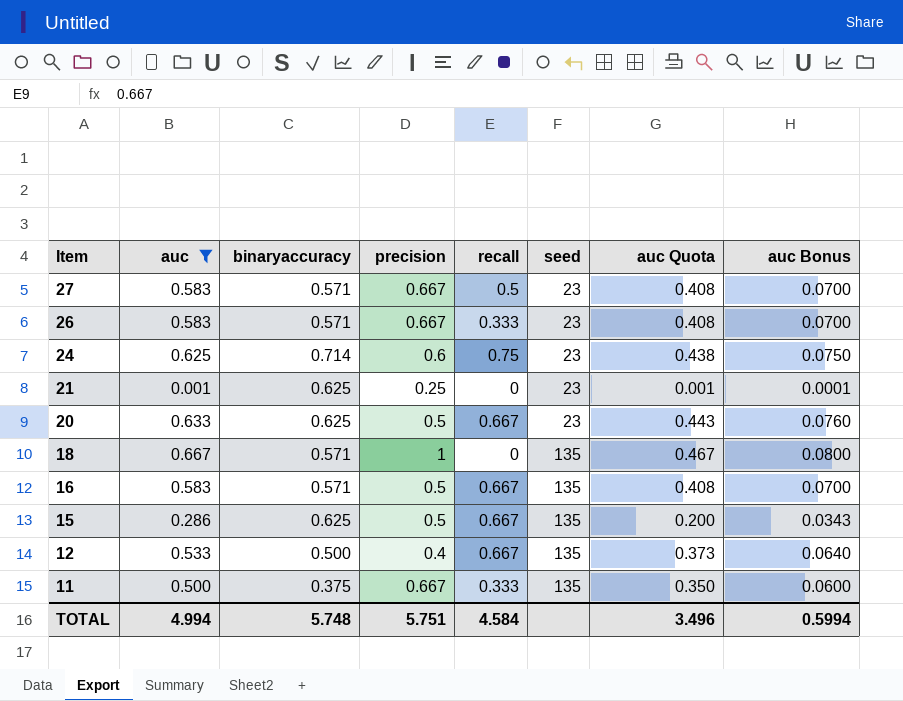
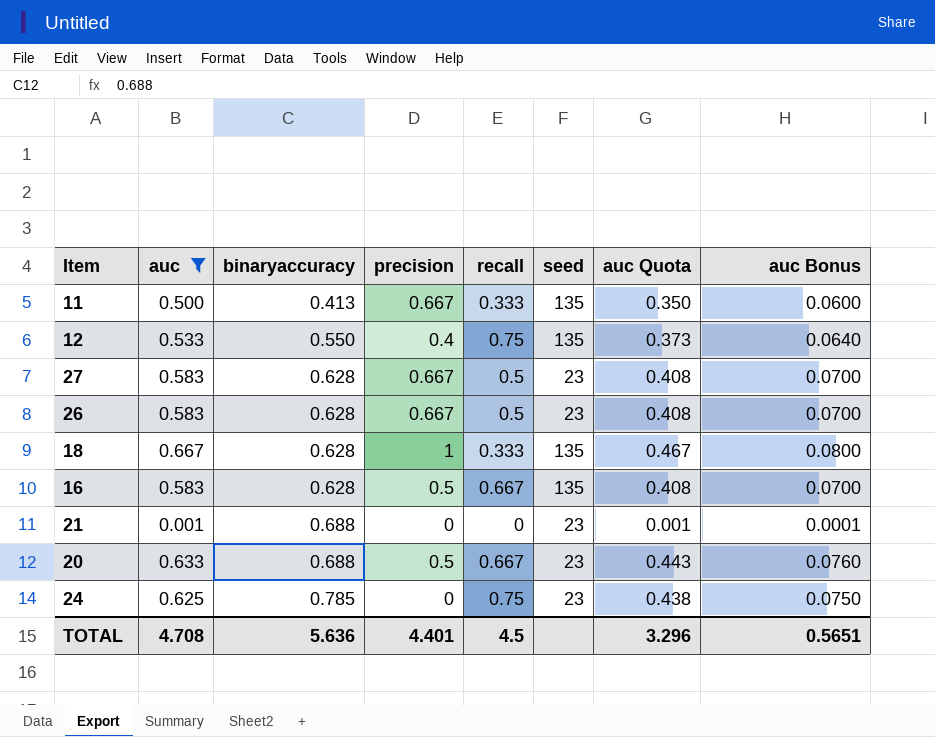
row order: Item descending -> binaryaccuracy ascending
row 15: 0.286 | 0.625 | 0.5 | 0.667 | 135 | 0.200 | 0.0343 -> none
11 | binaryaccuracy: 0.375 -> 0.413
12 | binaryaccuracy: 0.500 -> 0.550
12 | recall: 0.667 -> 0.75
27 | binaryaccuracy: 0.571 -> 0.628
26 | binaryaccuracy: 0.571 -> 0.628
26 | recall: 0.333 -> 0.5
18 | binaryaccuracy: 0.571 -> 0.628
18 | recall: 0 -> 0.333
16 | binaryaccuracy: 0.571 -> 0.628
21 | binaryaccuracy: 0.625 -> 0.688
21 | precision: 0.25 -> 0
20 | binaryaccuracy: 0.625 -> 0.688
24 | binaryaccuracy: 0.714 -> 0.785
24 | precision: 0.6 -> 0
TOTAL | auc: 4.994 -> 4.708
TOTAL | binaryaccuracy: 5.748 -> 5.636
TOTAL | precision: 5.751 -> 4.401
TOTAL | recall: 4.584 -> 4.5
TOTAL | auc Quota: 3.496 -> 3.296
TOTAL | auc Bonus: 0.5994 -> 0.5651

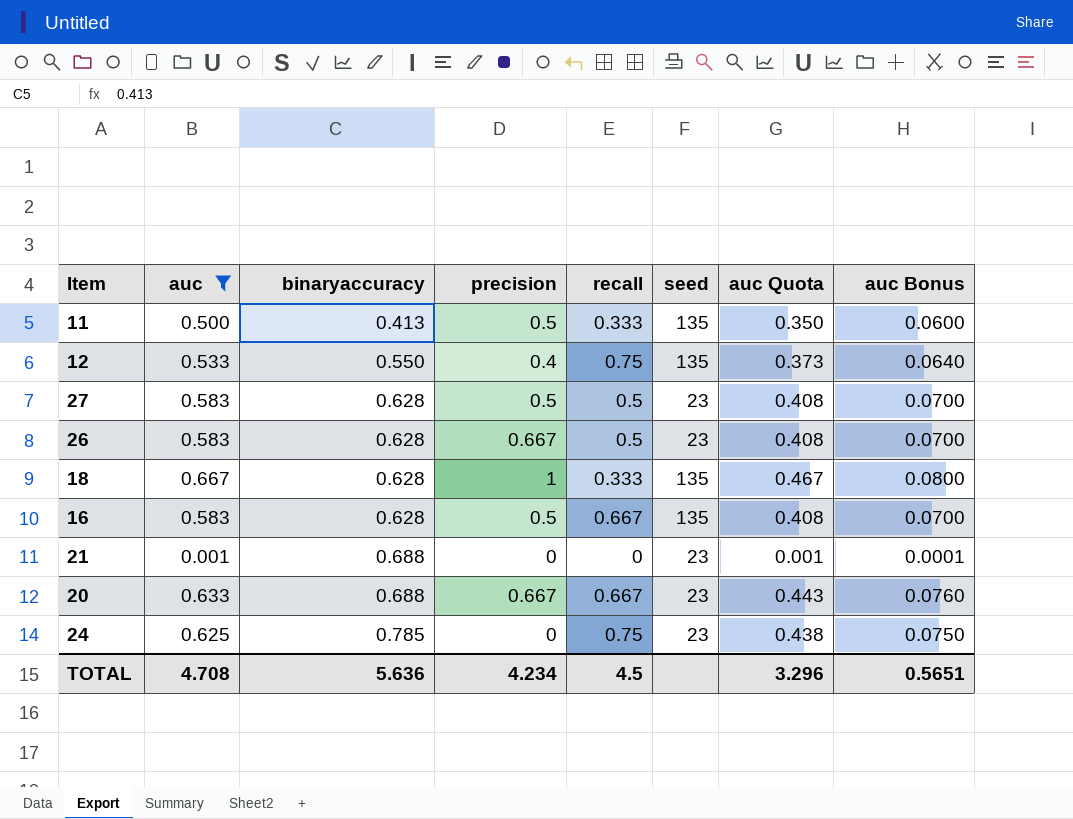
11 | precision: 0.667 -> 0.5
27 | precision: 0.667 -> 0.5
20 | precision: 0.5 -> 0.667
TOTAL | precision: 4.401 -> 4.234

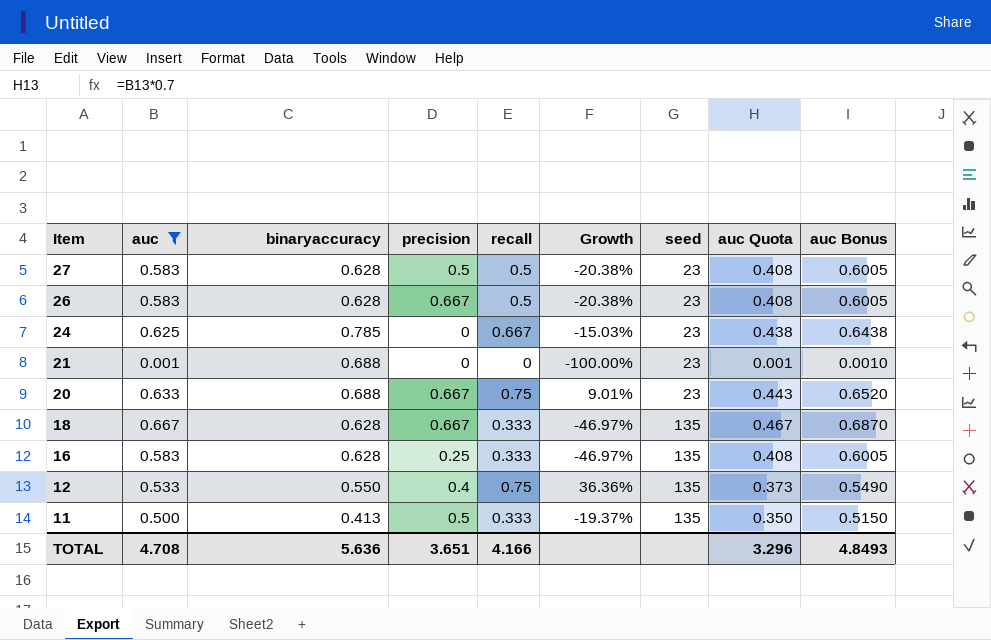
row order: binaryaccuracy ascending -> Item descending
column Growth | formula: none -> ([recall] - [binaryaccuracy]) / [binaryaccuracy]
column auc Bonus | formula: [auc] * 0.12 -> [auc] * 1.03
24 | recall: 0.75 -> 0.667
20 | recall: 0.667 -> 0.75
18 | precision: 1 -> 0.667
16 | precision: 0.5 -> 0.25
16 | recall: 0.667 -> 0.333
TOTAL | precision: 4.234 -> 3.651
TOTAL | recall: 4.5 -> 4.166
TOTAL | auc Bonus: 0.5651 -> 4.8493

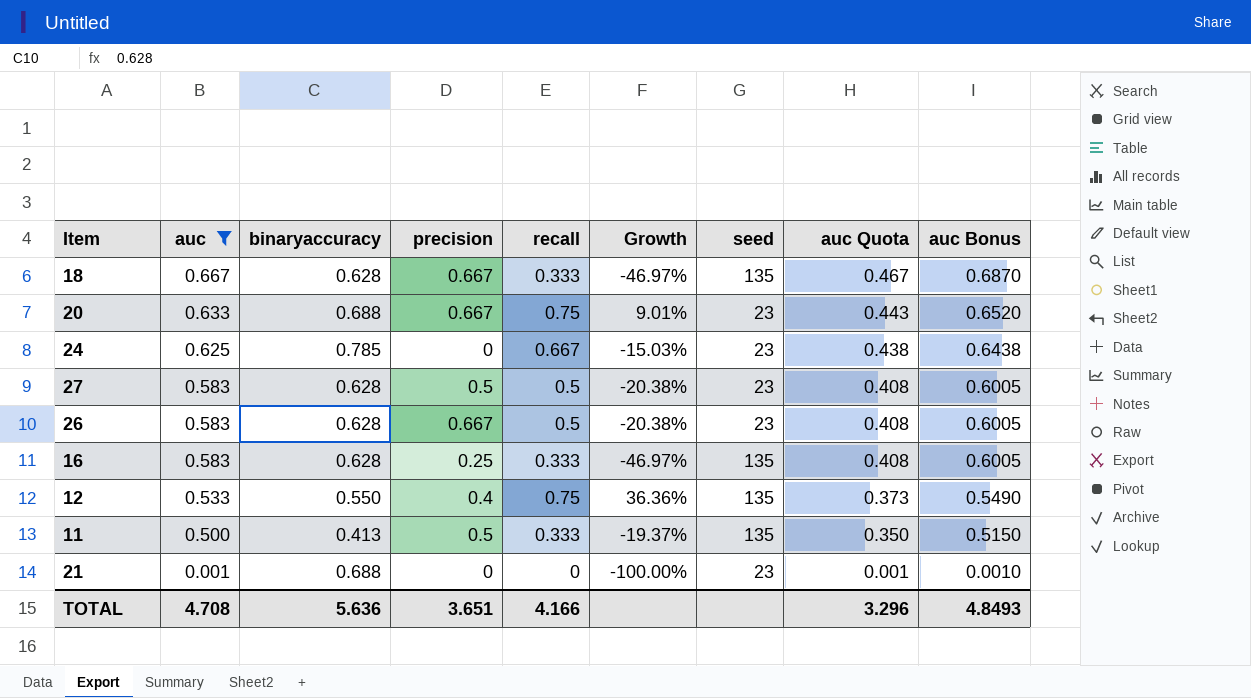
row order: Item descending -> auc descending

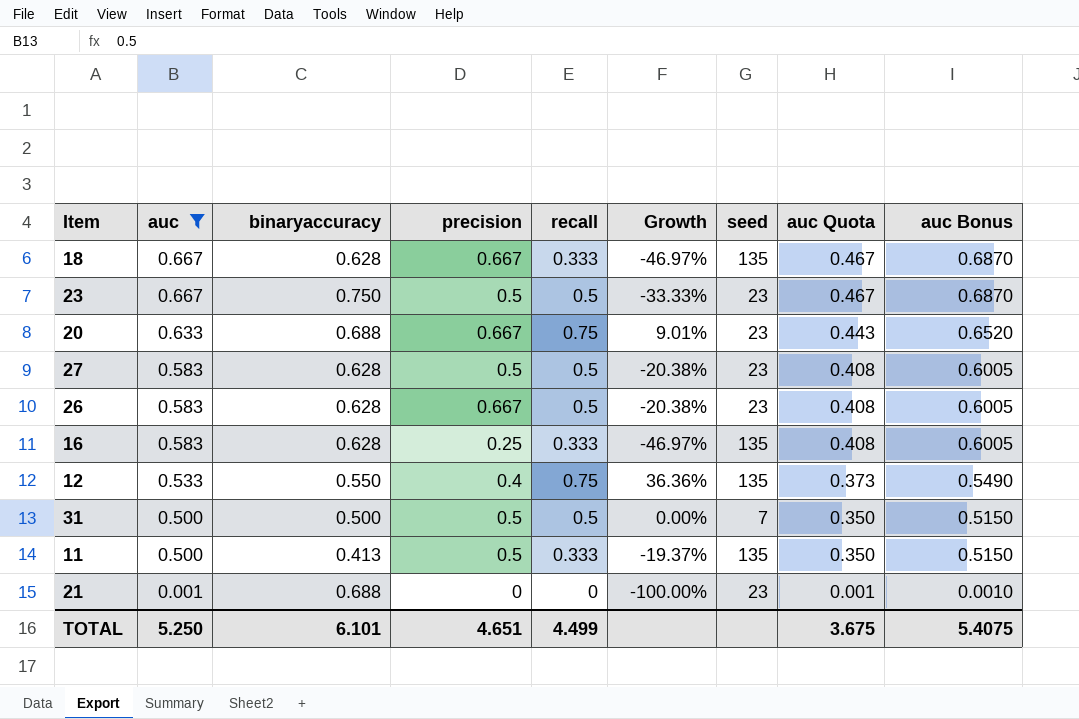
row 24: 0.625 | 0.785 | 0 | 0.667 | -15.03% | 23 | 0.438 | 0.6438 -> none
row 23: none -> 0.667 | 0.750 | 0.5 | 0.5 | -33.33% | 23 | 0.467 | 0.6870
row 31: none -> 0.500 | 0.500 | 0.5 | 0.5 | 0.00% | 7 | 0.350 | 0.5150
TOTAL | auc: 4.708 -> 5.250
TOTAL | binaryaccuracy: 5.636 -> 6.101
TOTAL | precision: 3.651 -> 4.651
TOTAL | recall: 4.166 -> 4.499
TOTAL | auc Quota: 3.296 -> 3.675
TOTAL | auc Bonus: 4.8493 -> 5.4075

